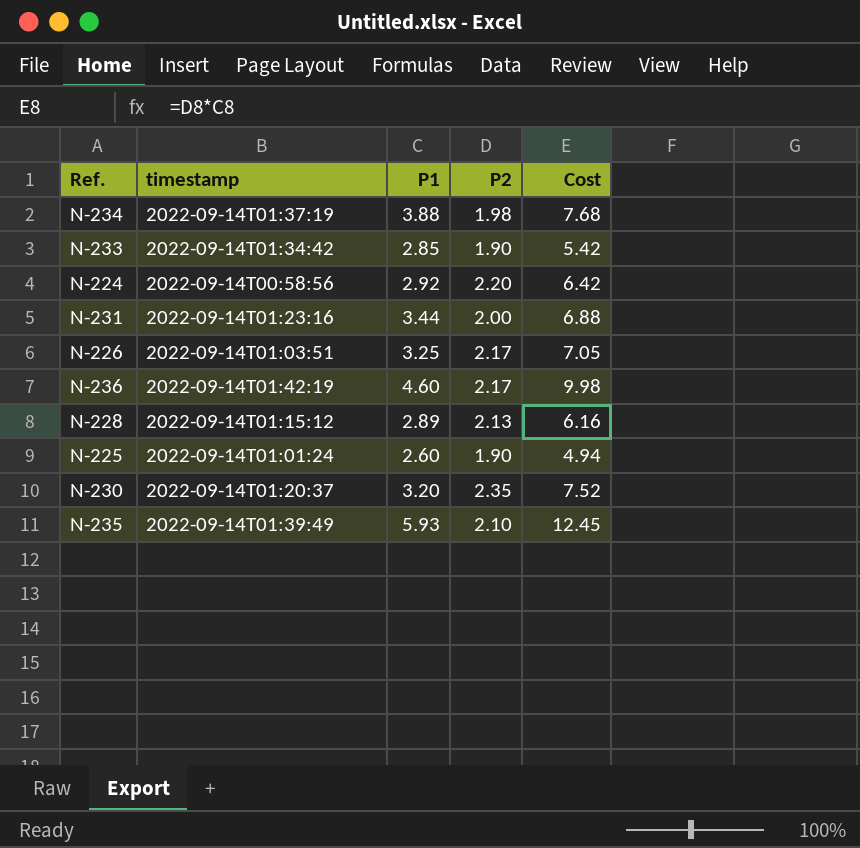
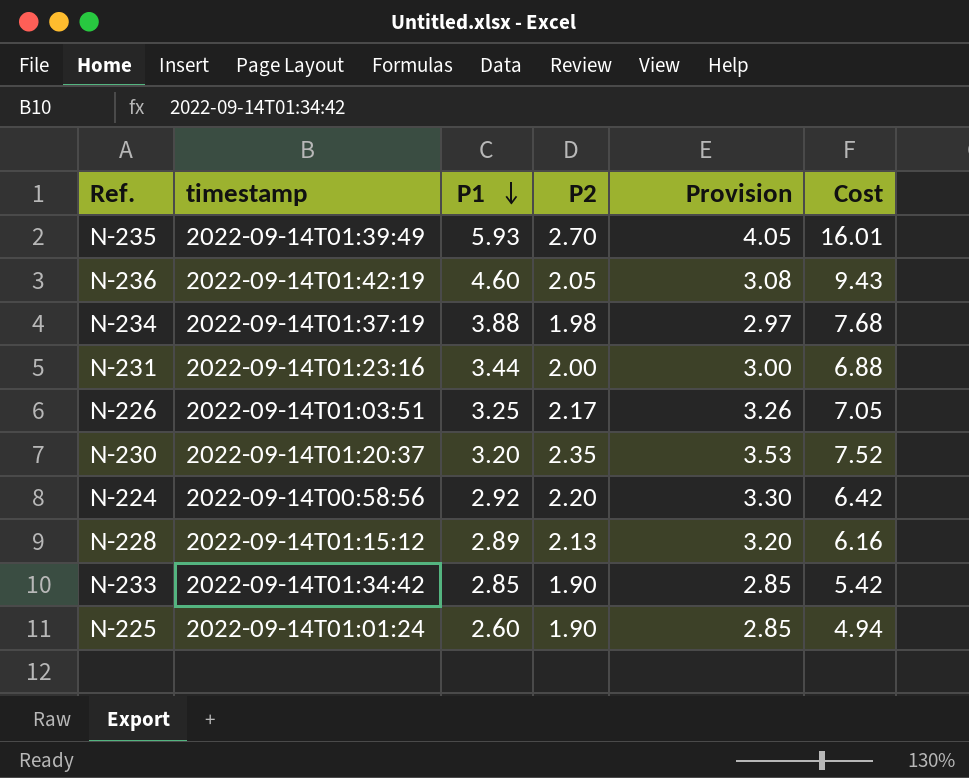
row order: none -> P1 descending
column Provision | formula: none -> [P2] * 1.5
N-235 | P2: 2.10 -> 2.70
N-235 | Cost: 12.45 -> 16.01
N-236 | P2: 2.17 -> 2.05
N-236 | Cost: 9.98 -> 9.43

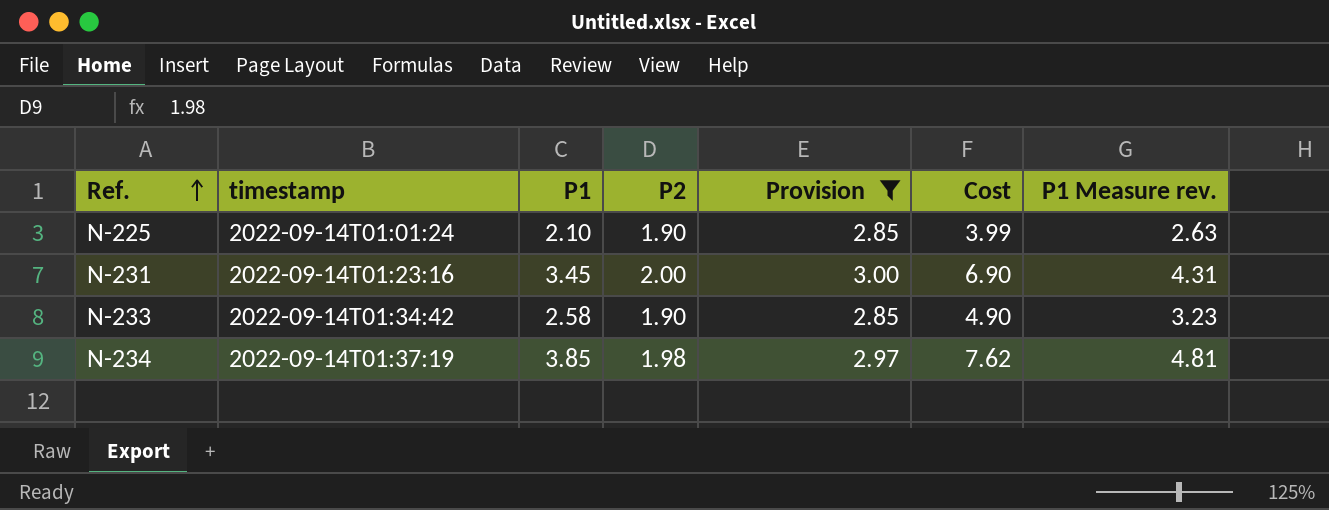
filter: none -> Provision <= 3.00
row order: P1 descending -> Ref. ascending
column P1 Measure rev. | formula: none -> [P1] * 1.25
N-225 | P1: 2.60 -> 2.10
N-225 | Cost: 4.94 -> 3.99
N-231 | P1: 3.44 -> 3.45
N-231 | Cost: 6.88 -> 6.90
N-233 | P1: 2.85 -> 2.58
N-233 | Cost: 5.42 -> 4.90
N-234 | P1: 3.88 -> 3.85
N-234 | Cost: 7.68 -> 7.62

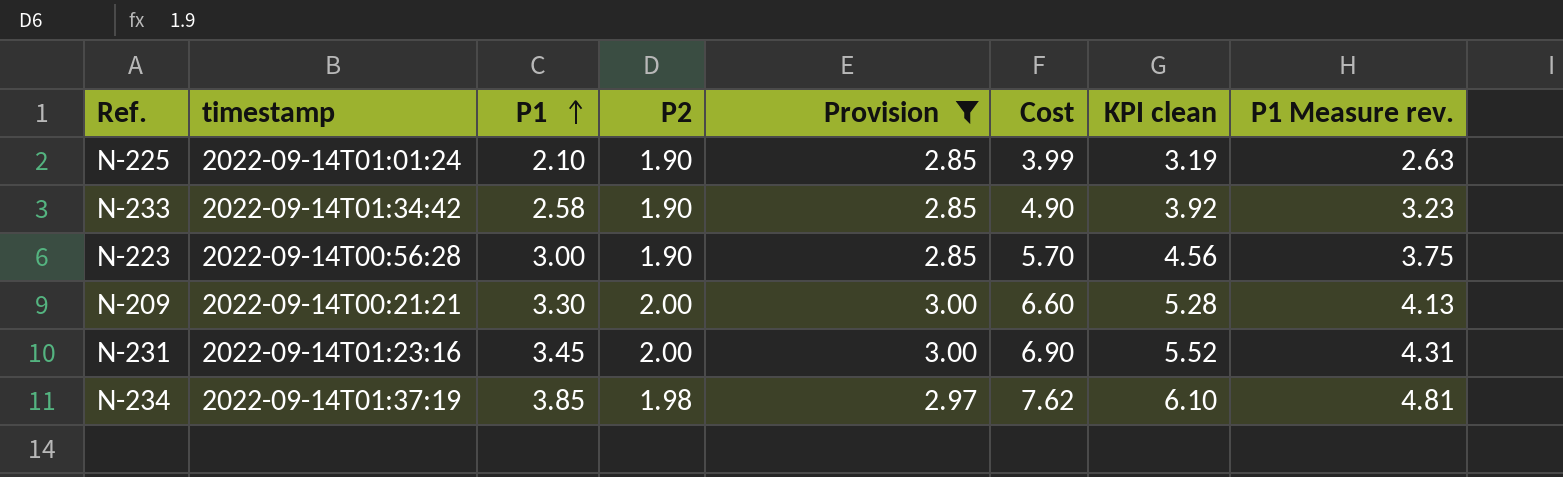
row order: Ref. ascending -> P1 ascending
column KPI clean | formula: none -> [Cost] * 0.8
row N-223: none -> 2022-09-14T00:56:28 | 3.00 | 1.90 | 2.85 | 5.70 | 4.56 | 3.75
row N-209: none -> 2022-09-14T00:21:21 | 3.30 | 2.00 | 3.00 | 6.60 | 5.28 | 4.13

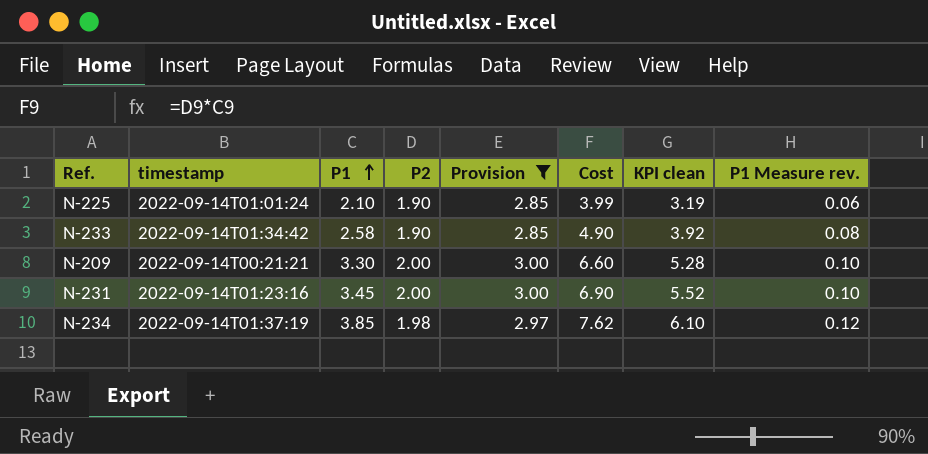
column P1 Measure rev. | formula: [P1] * 1.25 -> [P1] * 0.03
row N-223: 2022-09-14T00:56:28 | 3.00 | 1.90 | 2.85 | 5.70 | 4.56 | 3.75 -> none

